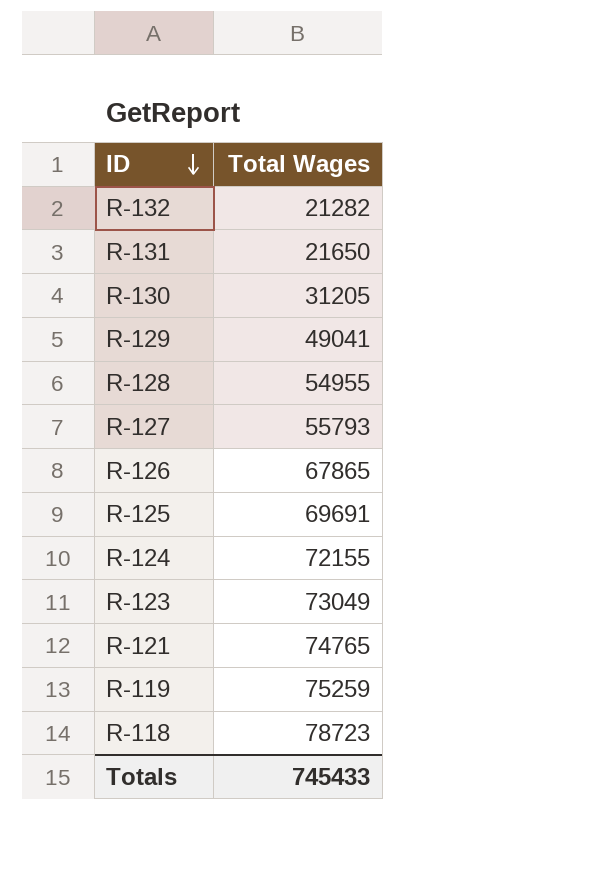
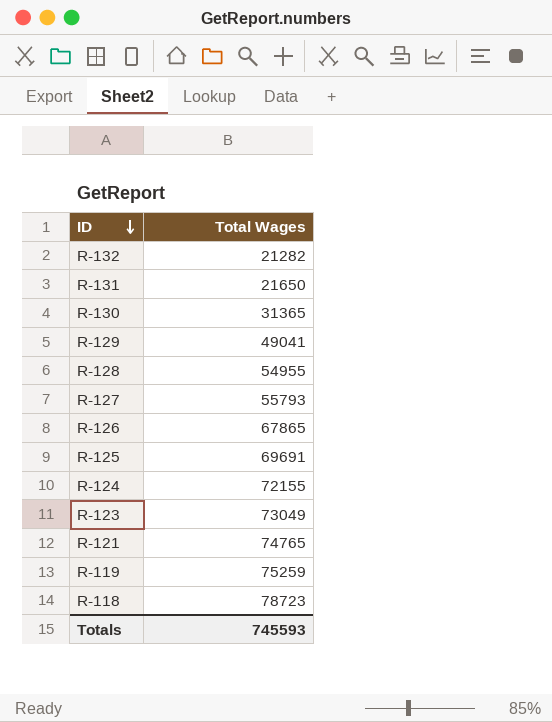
R-130 | Total Wages: 31205 -> 31365
Totals | Total Wages: 745433 -> 745593

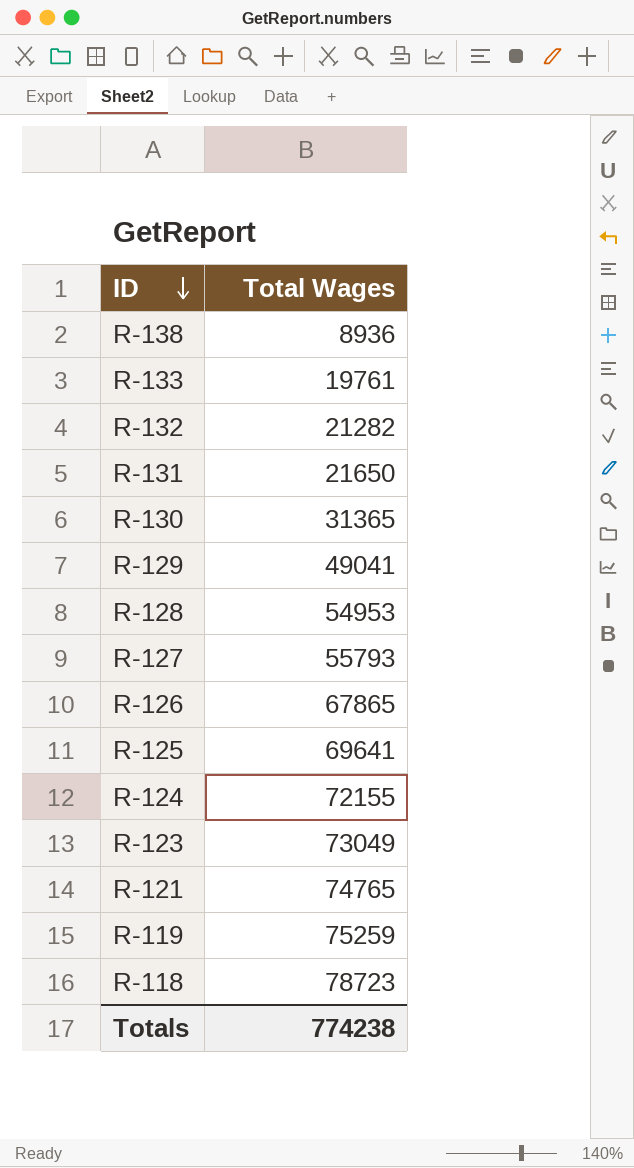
row R-138: none -> 8936
row R-133: none -> 19761
R-128 | Total Wages: 54955 -> 54953
R-125 | Total Wages: 69691 -> 69641
Totals | Total Wages: 745593 -> 774238

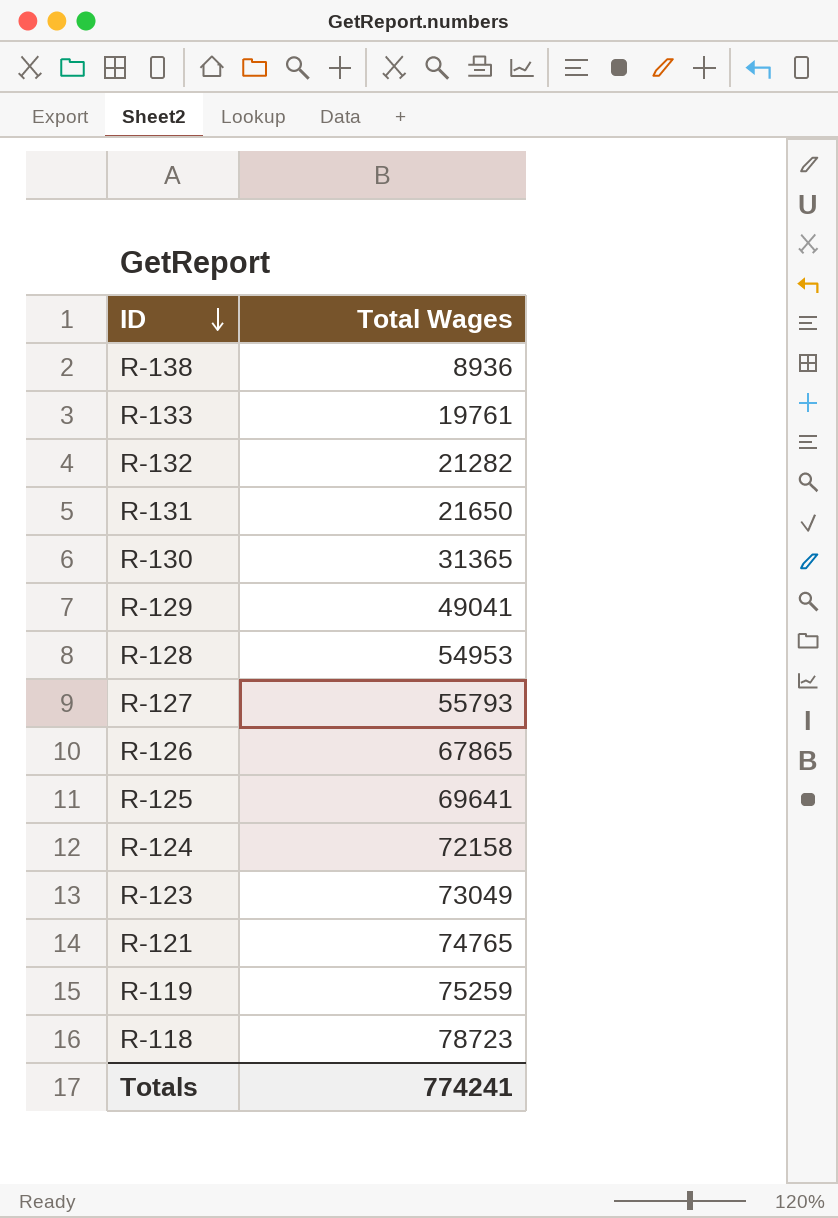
R-124 | Total Wages: 72155 -> 72158
Totals | Total Wages: 774238 -> 774241

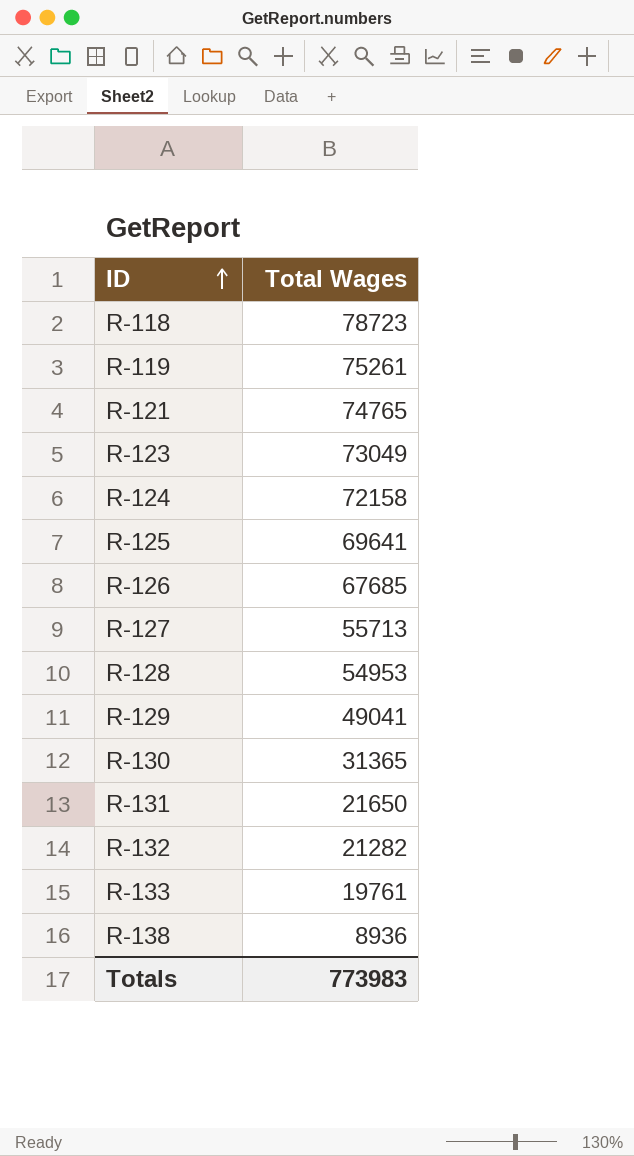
row order: ID descending -> ID ascending
R-119 | Total Wages: 75259 -> 75261
R-126 | Total Wages: 67865 -> 67685
R-127 | Total Wages: 55793 -> 55713
Totals | Total Wages: 774241 -> 773983

